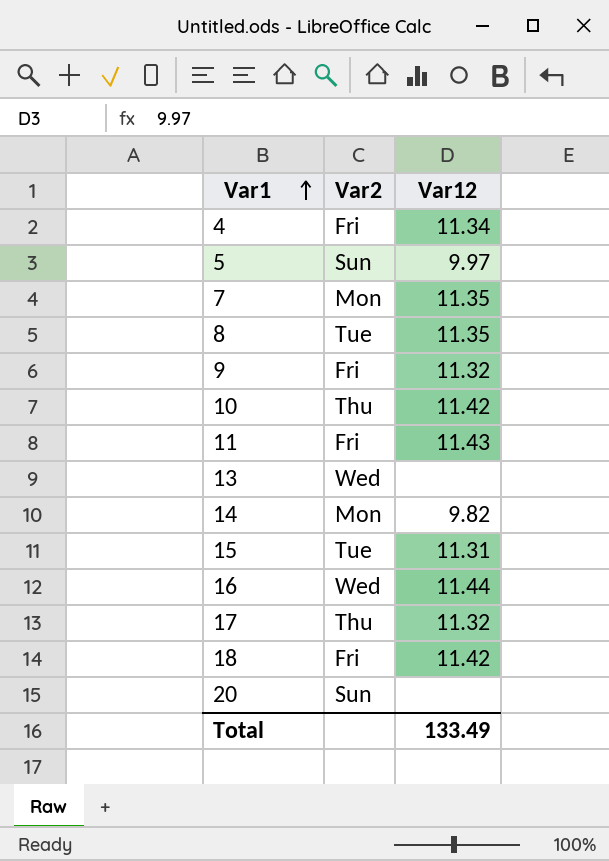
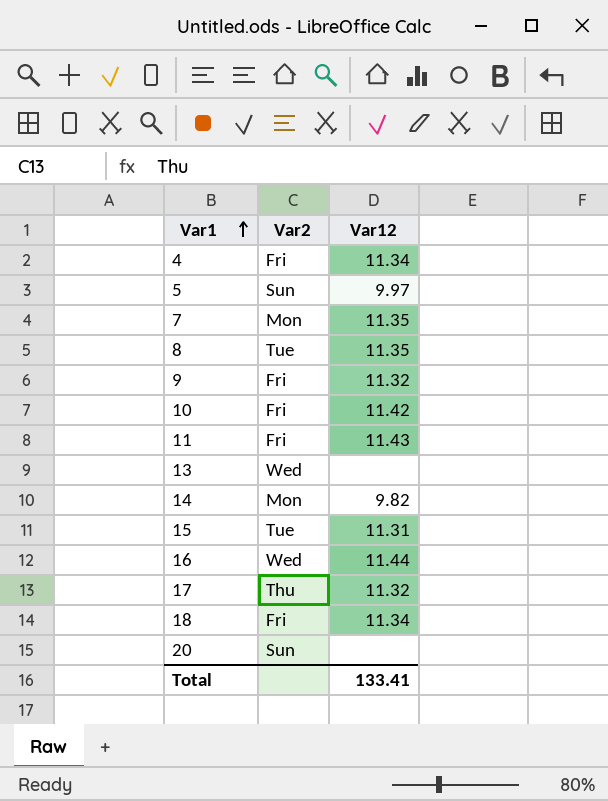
10 | Var2: Thu -> Fri
18 | Var12: 11.42 -> 11.34
Total | Var12: 133.49 -> 133.41

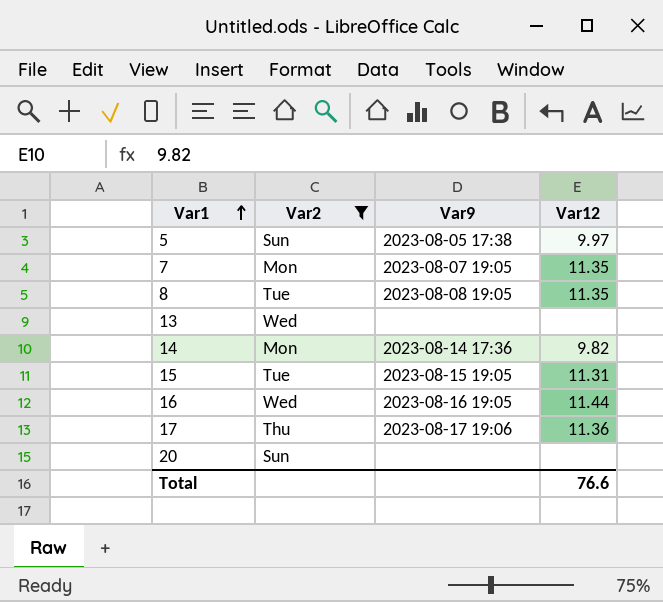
filter: none -> Var2 != Fri
column Var9 | position: none -> 3
17 | Var12: 11.32 -> 11.36
Total | Var12: 133.41 -> 76.6

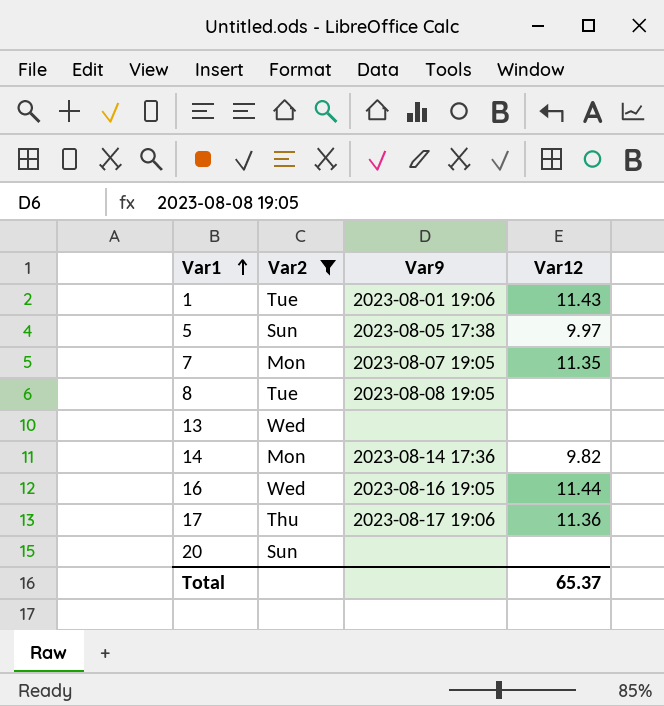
row 15: Tue | 2023-08-15 19:05 | 11.31 -> none
row 1: none -> Tue | 2023-08-01 19:06 | 11.43
8 | Var12: 11.35 -> none
Total | Var12: 76.6 -> 65.37

